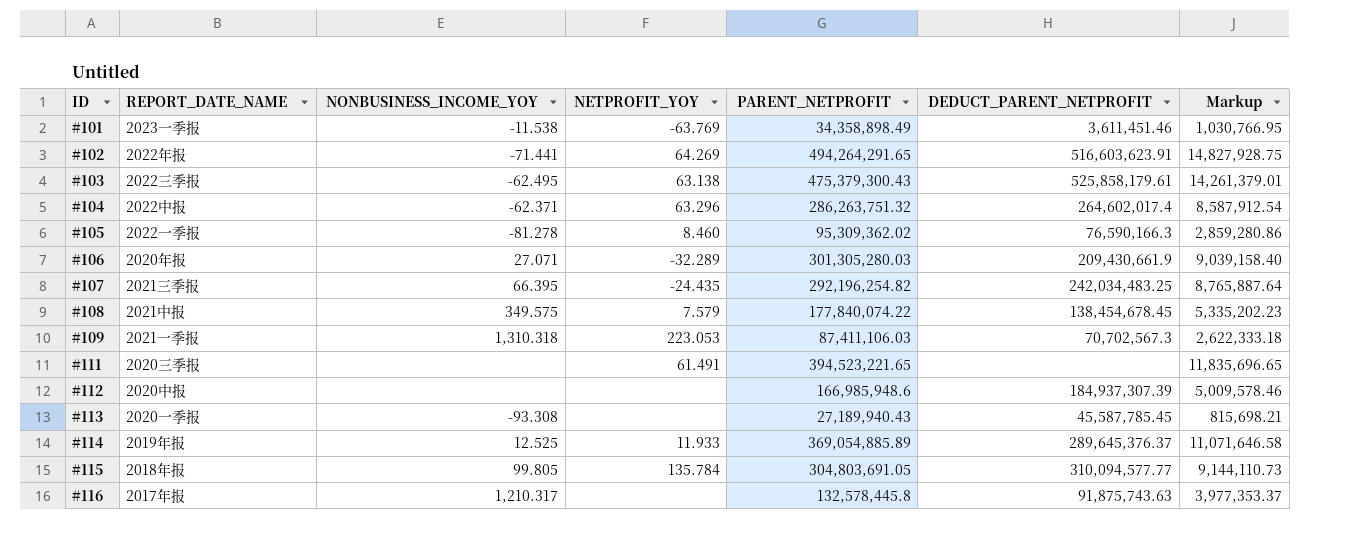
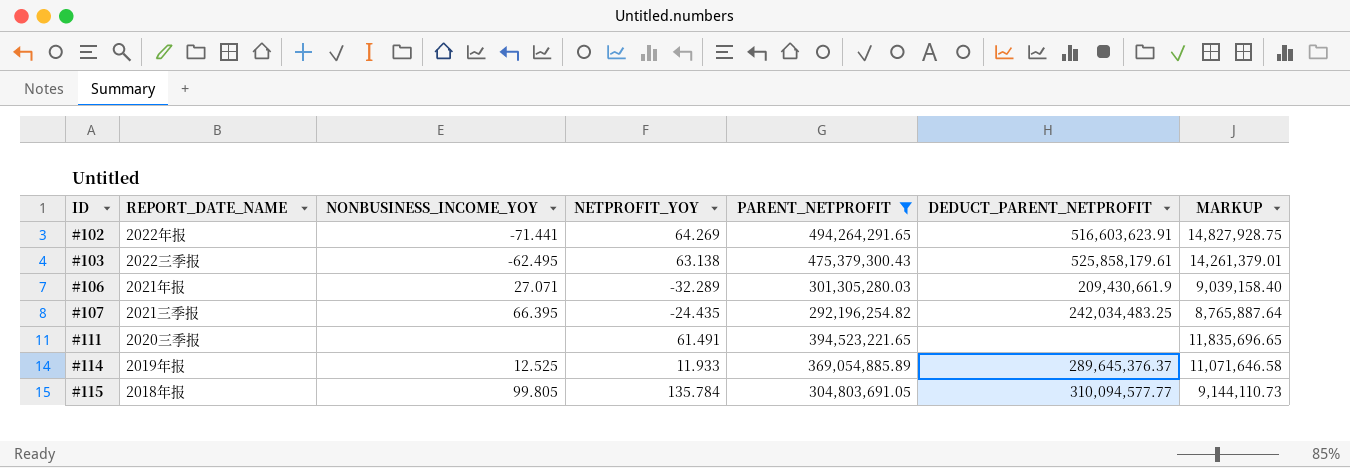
filter: none -> PARENT_NETPROFIT >= 292,196,254.82
column name: Markup -> MARKUP
#106 | REPORT_DATE_NAME: 2020年报 -> 2021年报

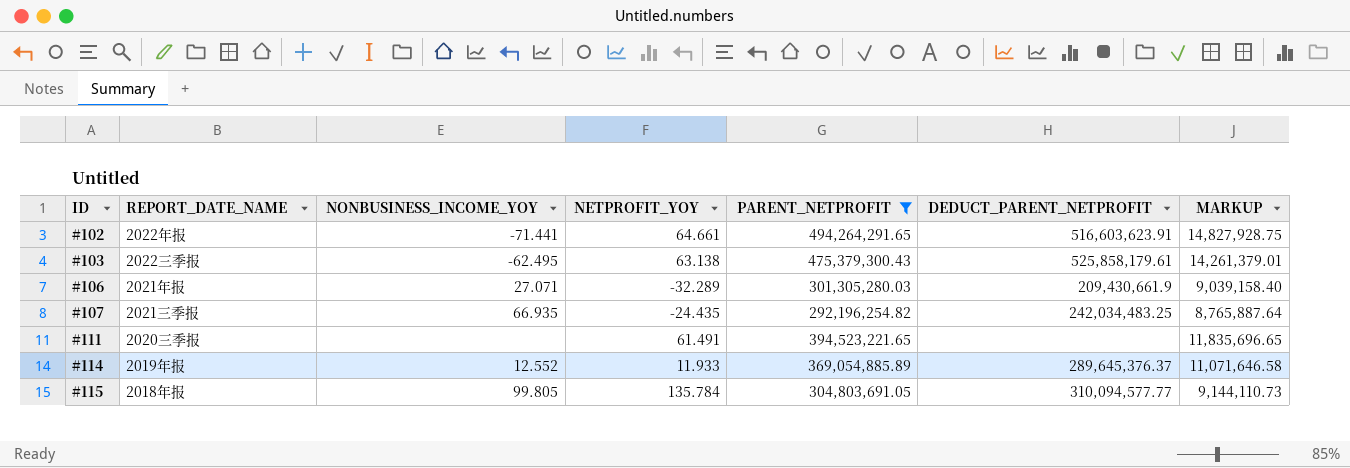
#102 | NETPROFIT_YOY: 64.269 -> 64.661
#107 | NONBUSINESS_INCOME_YOY: 66.395 -> 66.935
#114 | NONBUSINESS_INCOME_YOY: 12.525 -> 12.552

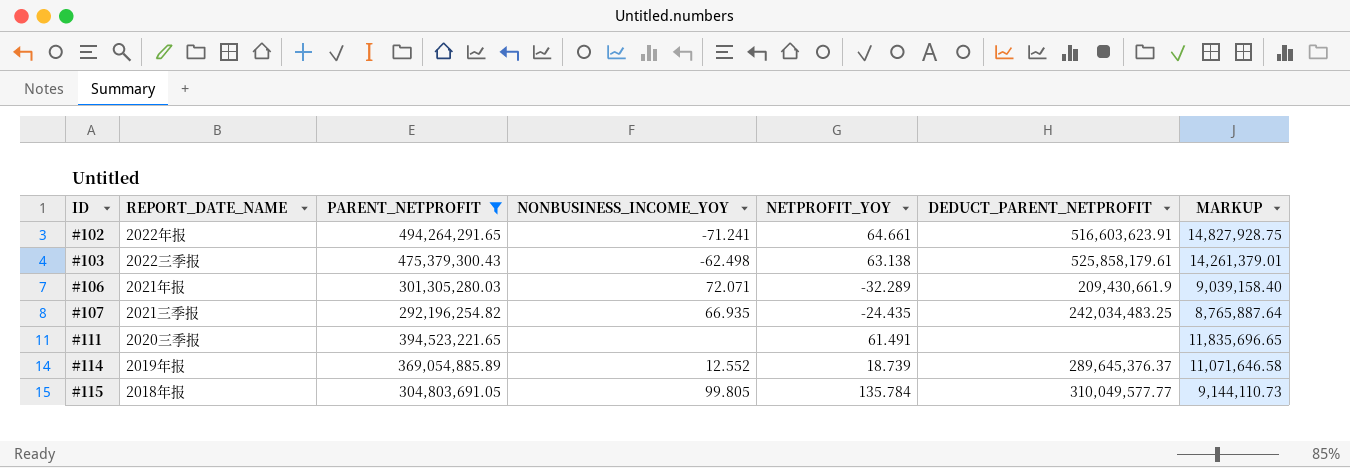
column PARENT_NETPROFIT | position: 5 -> 3
#102 | NONBUSINESS_INCOME_YOY: -71.441 -> -71.241
#103 | NONBUSINESS_INCOME_YOY: -62.495 -> -62.498
#106 | NONBUSINESS_INCOME_YOY: 27.071 -> 72.071
#114 | NETPROFIT_YOY: 11.933 -> 18.739
#115 | DEDUCT_PARENT_NETPROFIT: 310,094,577.77 -> 310,049,577.77

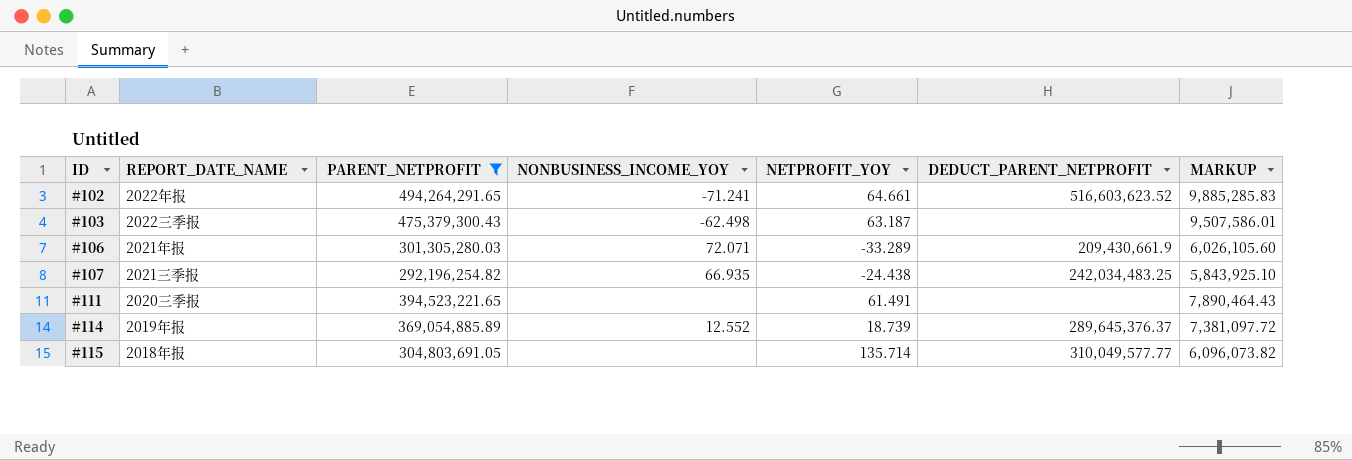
column MARKUP | formula: [PARENT_NETPROFIT] * 0.03 -> [PARENT_NETPROFIT] * 0.02
#102 | DEDUCT_PARENT_NETPROFIT: 516,603,623.91 -> 516,603,623.52
#103 | NETPROFIT_YOY: 63.138 -> 63.187
#103 | DEDUCT_PARENT_NETPROFIT: 525,858,179.61 -> none
#106 | NETPROFIT_YOY: -32.289 -> -33.289
#107 | NETPROFIT_YOY: -24.435 -> -24.438
#115 | NONBUSINESS_INCOME_YOY: 99.805 -> none
#115 | NETPROFIT_YOY: 135.784 -> 135.714

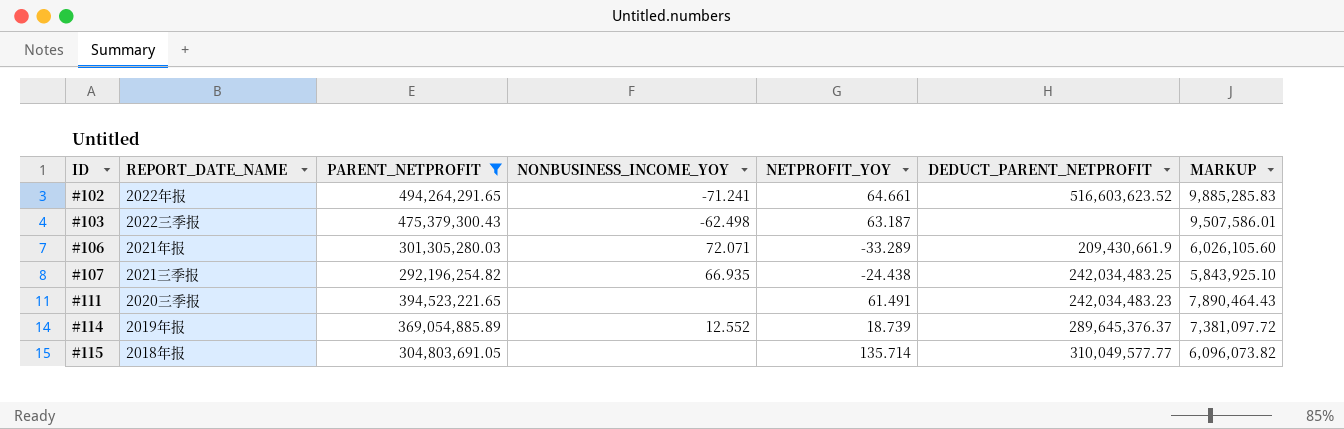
#111 | DEDUCT_PARENT_NETPROFIT: none -> 242,034,483.23

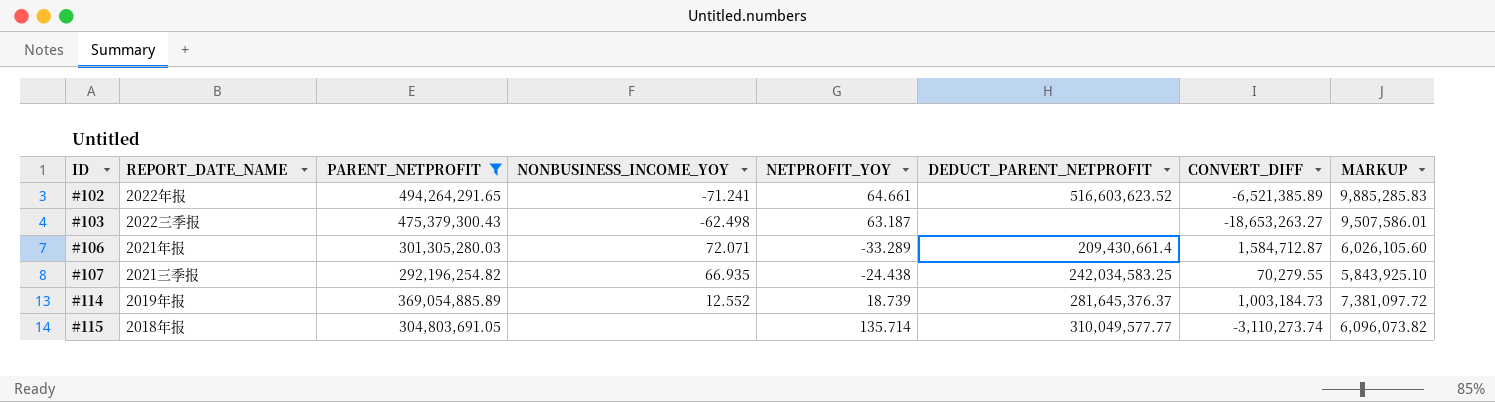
column CONVERT_DIFF | position: none -> 7
row #111: 2020三季报 | 394,523,221.65 | none | 61.491 | 242,034,483.23 | 7,890,464.43 -> none
#106 | DEDUCT_PARENT_NETPROFIT: 209,430,661.9 -> 209,430,661.4
#107 | DEDUCT_PARENT_NETPROFIT: 242,034,483.25 -> 242,034,583.25
#114 | DEDUCT_PARENT_NETPROFIT: 289,645,376.37 -> 281,645,376.37

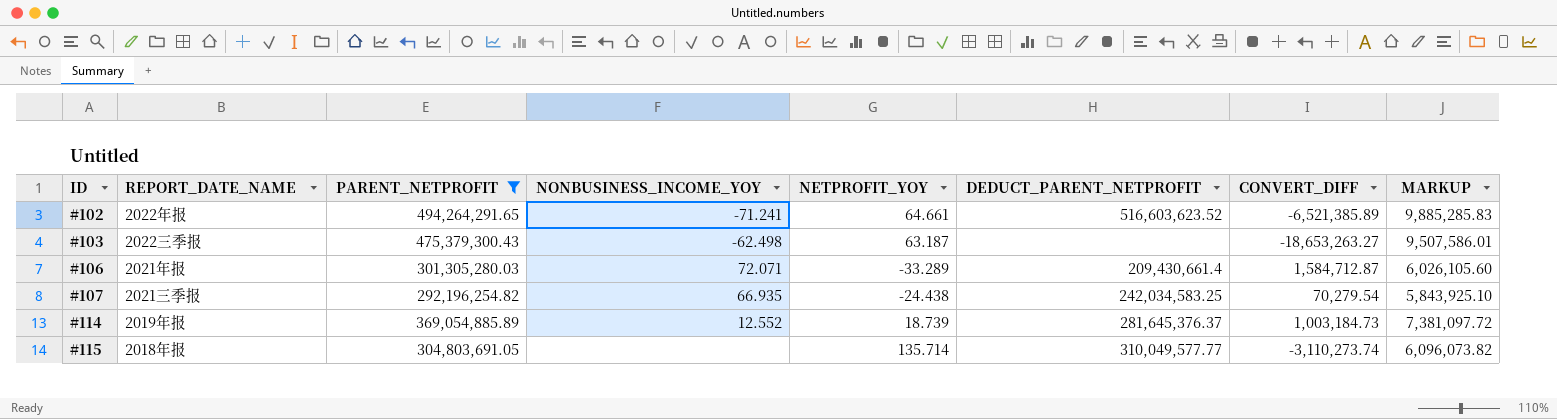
#107 | CONVERT_DIFF: 70,279.55 -> 70,279.54

